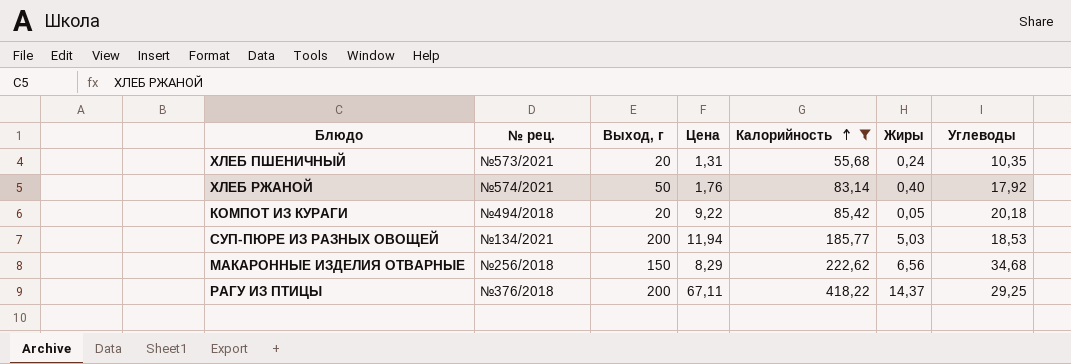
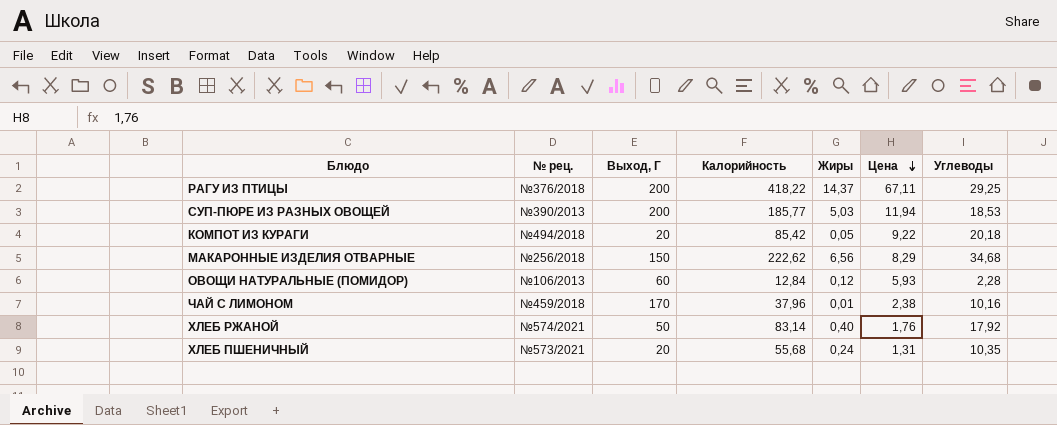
filter: Калорийность >= 55,68 -> none
row order: Калорийность ascending -> Цена descending
column name: Выход, г -> Выход, Г
column Цена | position: 4 -> 6
СУП-ПЮРЕ ИЗ РАЗНЫХ ОВОЩЕЙ | № рец.: №134/2021 -> №390/2013

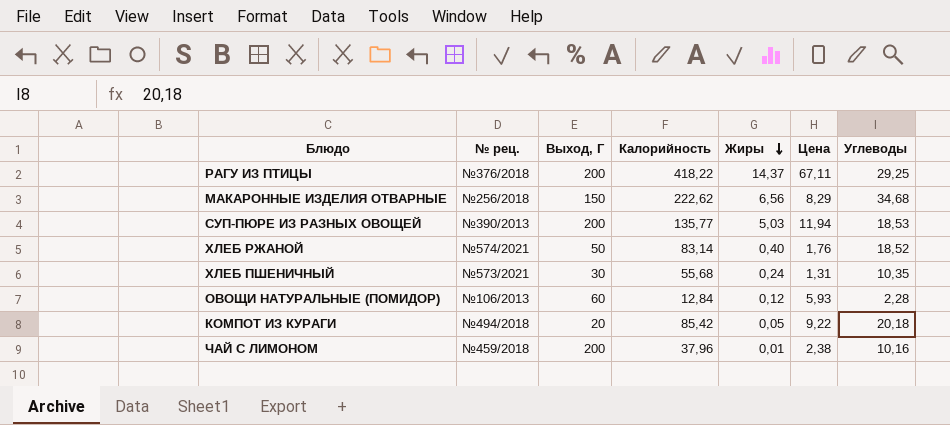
row order: Цена descending -> Жиры descending
СУП-ПЮРЕ ИЗ РАЗНЫХ ОВОЩЕЙ | Калорийность: 185,77 -> 135,77
ХЛЕБ РЖАНОЙ | Углеводы: 17,92 -> 18,52
ХЛЕБ ПШЕНИЧНЫЙ | Выход, Г: 20 -> 30
ЧАЙ С ЛИМОНОМ | Выход, Г: 170 -> 200

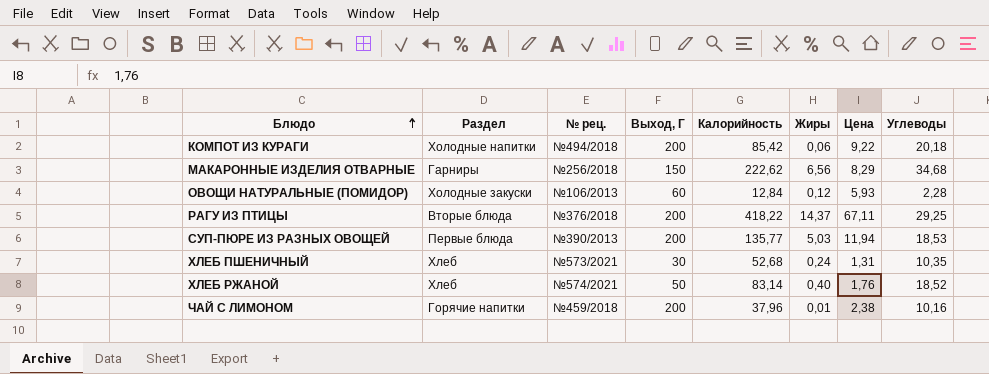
row order: Жиры descending -> Блюдо ascending
column Раздел | position: none -> 2
КОМПОТ ИЗ КУРАГИ | Выход, Г: 20 -> 200
КОМПОТ ИЗ КУРАГИ | Жиры: 0,05 -> 0,06
ХЛЕБ ПШЕНИЧНЫЙ | Калорийность: 55,68 -> 52,68

